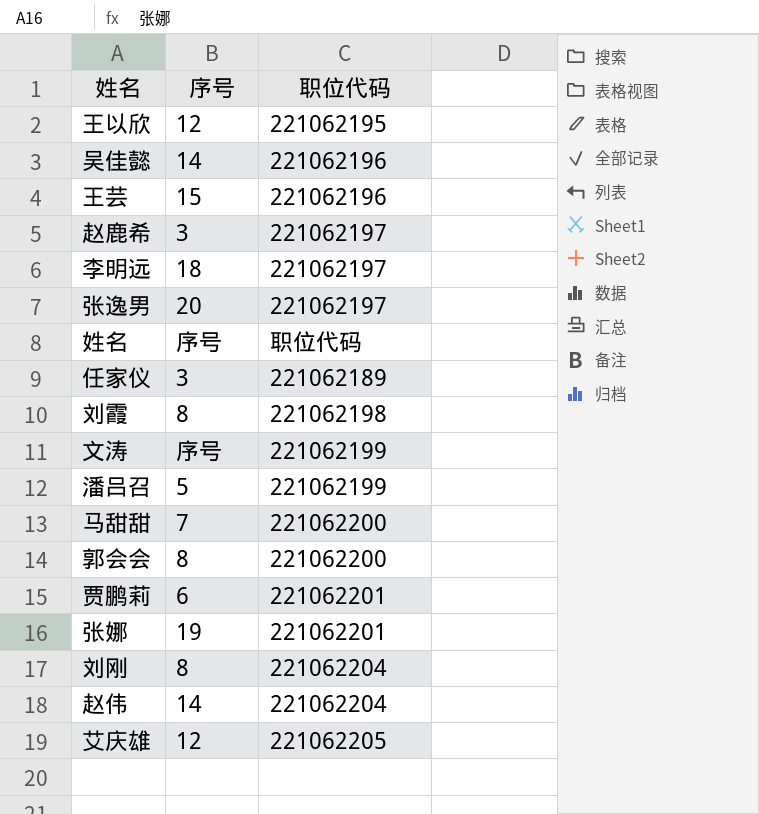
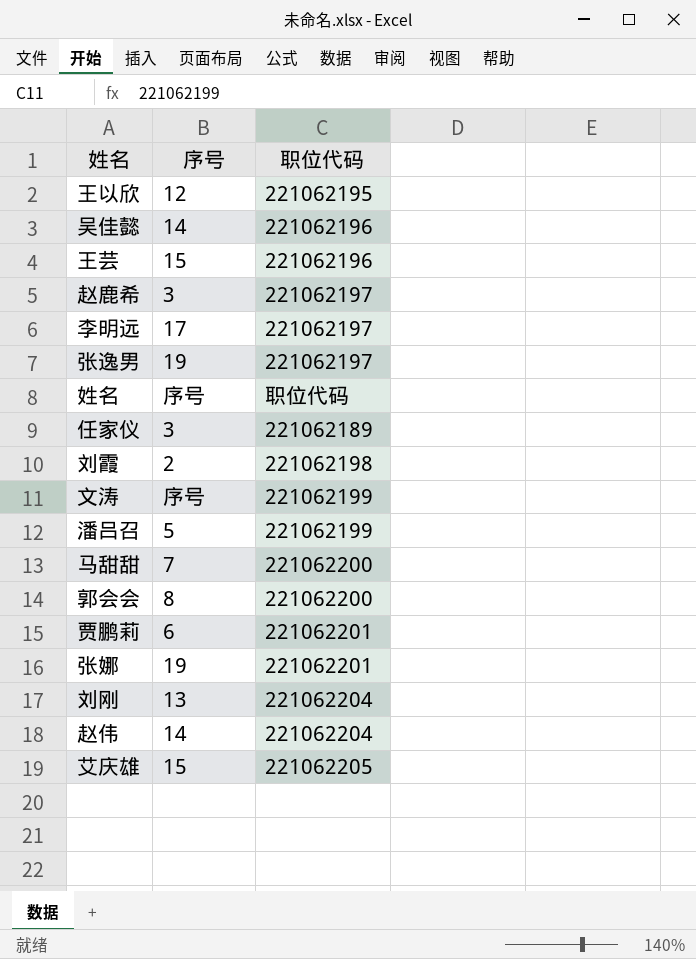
李明远 | 序号: 18 -> 17
张逸男 | 序号: 20 -> 19
刘霞 | 序号: 8 -> 2
刘刚 | 序号: 8 -> 13
艾庆雄 | 序号: 12 -> 15

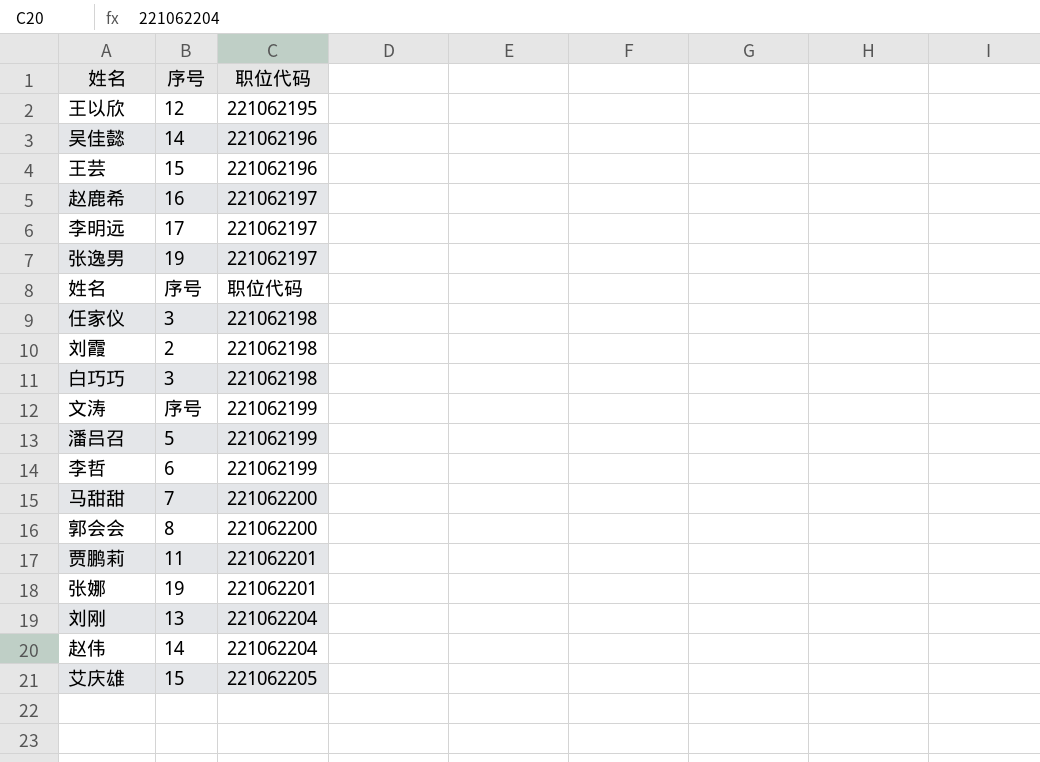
赵鹿希 | 序号: 3 -> 16
任家仪 | 职位代码: 221062189 -> 221062198
row 白巧巧: none -> 3 | 221062198
row 李哲: none -> 6 | 221062199
贾鹏莉 | 序号: 6 -> 11

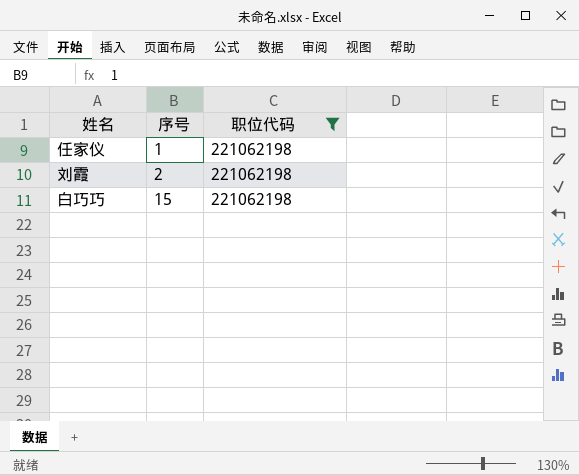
filter: none -> 职位代码 = 221062198
任家仪 | 序号: 3 -> 1
白巧巧 | 序号: 3 -> 15

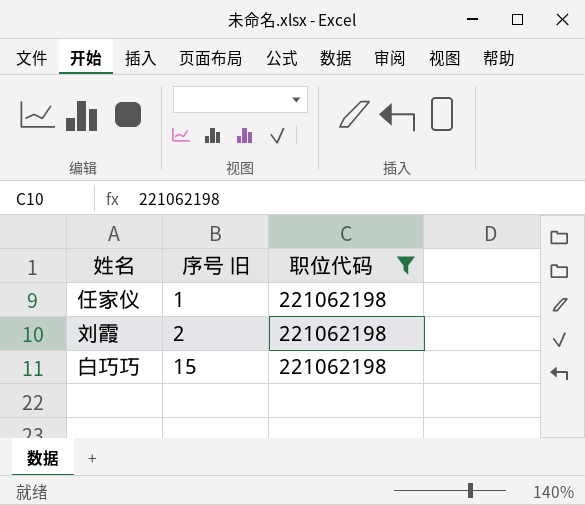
column name: 序号 -> 序号 旧

